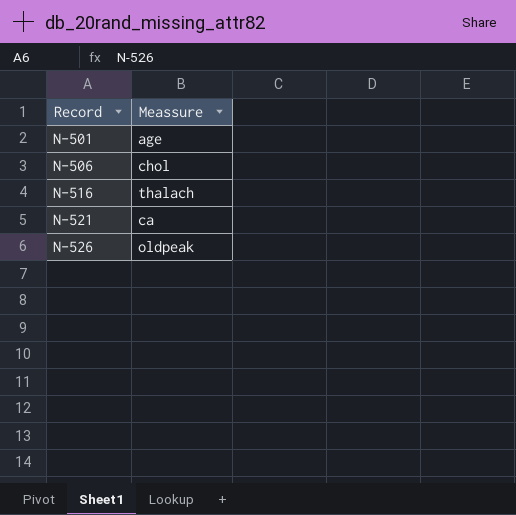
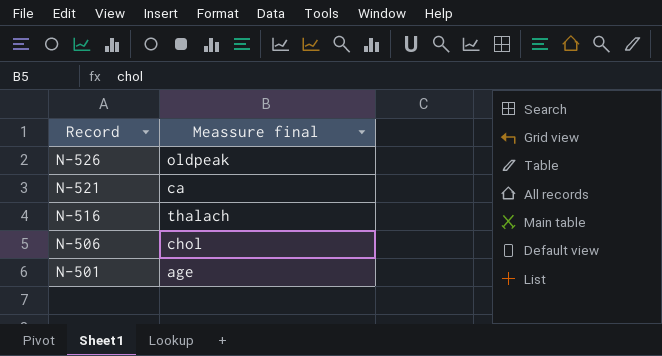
row order: Record ascending -> Record descending
column name: Meassure -> Meassure final

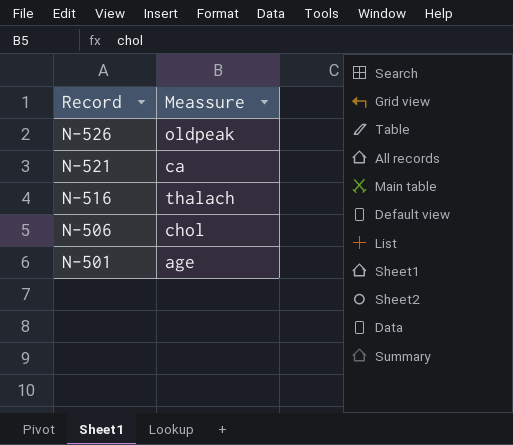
column name: Meassure final -> Meassure

